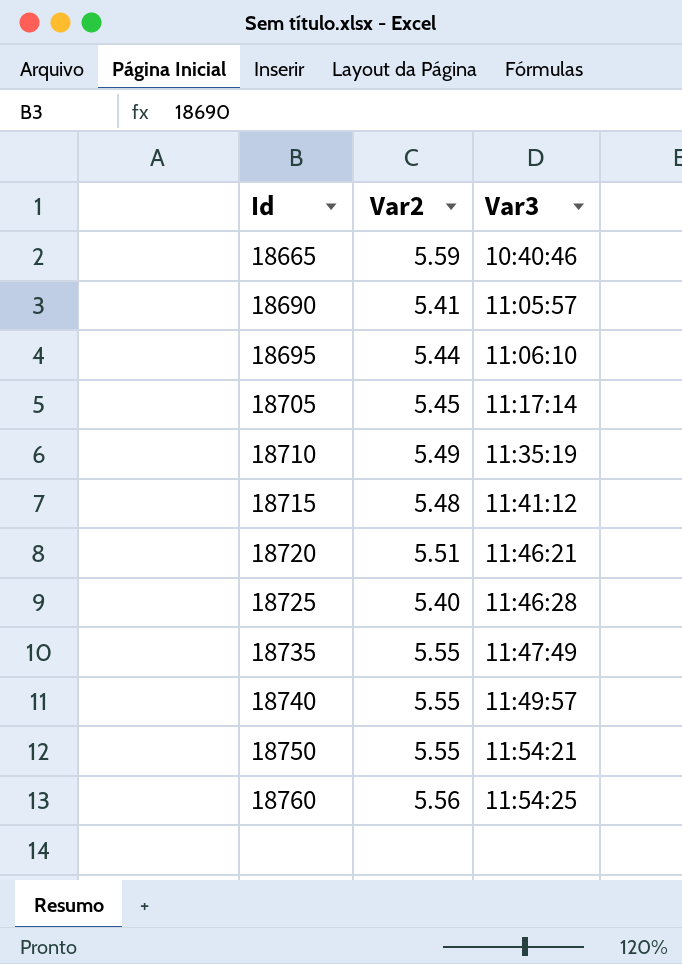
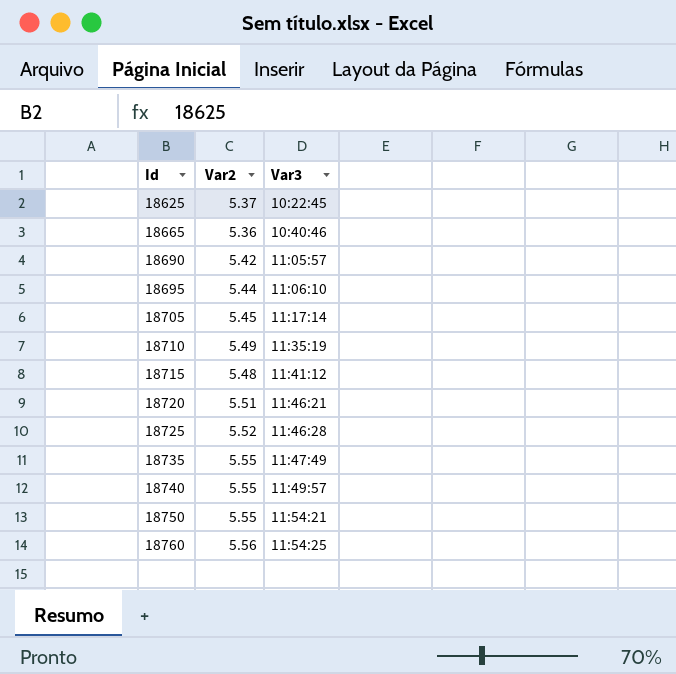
row 18625: none -> 5.37 | 10:22:45
18665 | Var2: 5.59 -> 5.36
18690 | Var2: 5.41 -> 5.42
18725 | Var2: 5.40 -> 5.52

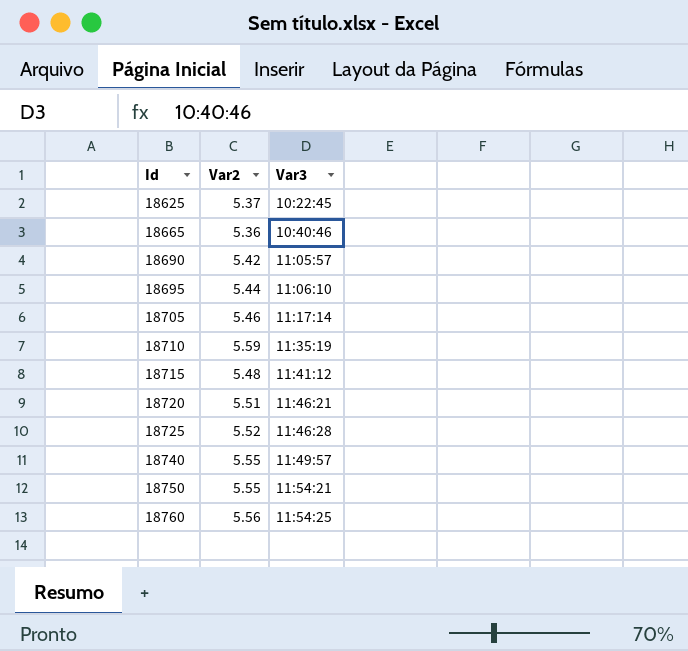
row 18735: 5.55 | 11:47:49 -> none
18705 | Var2: 5.45 -> 5.46
18710 | Var2: 5.49 -> 5.59

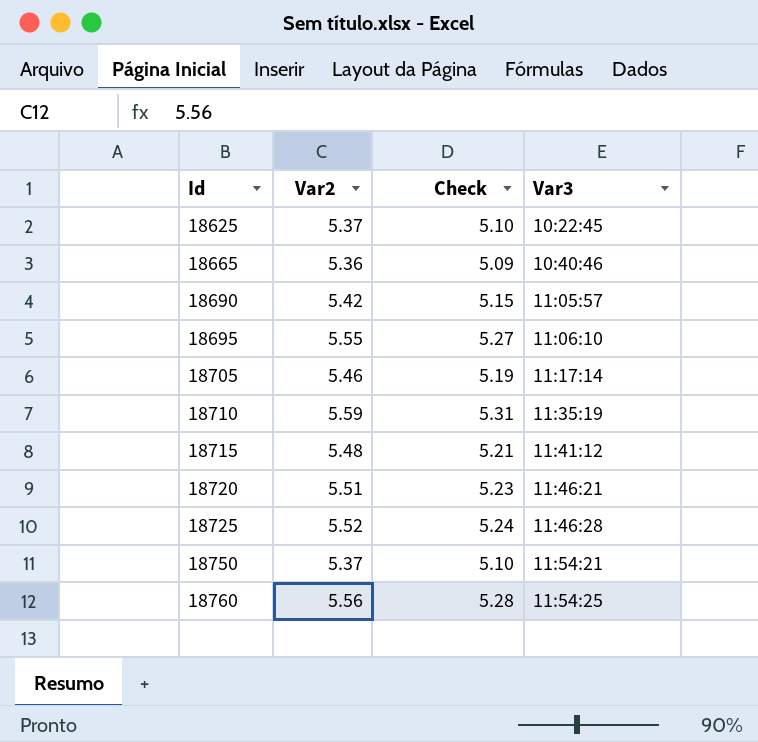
column Check | formula: none -> [Var2] * 0.95
row 18740: 5.55 | 11:49:57 -> none
18695 | Var2: 5.44 -> 5.55
18750 | Var2: 5.55 -> 5.37

